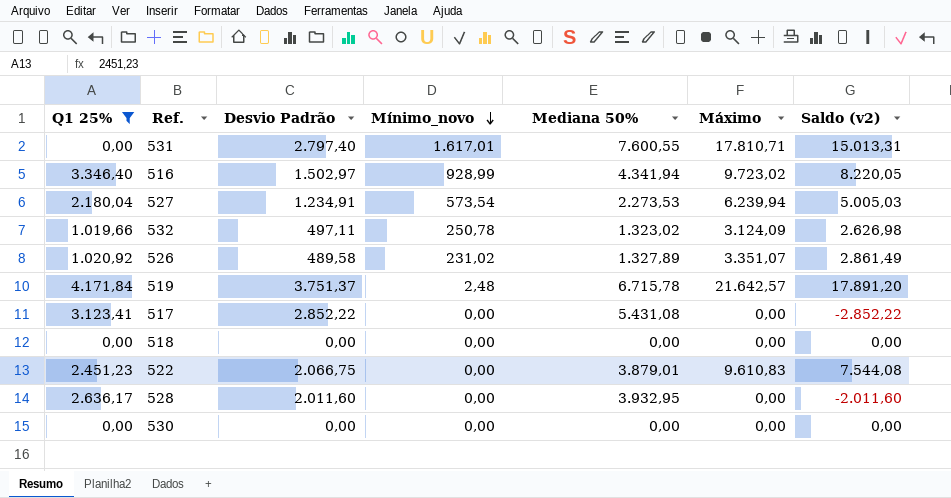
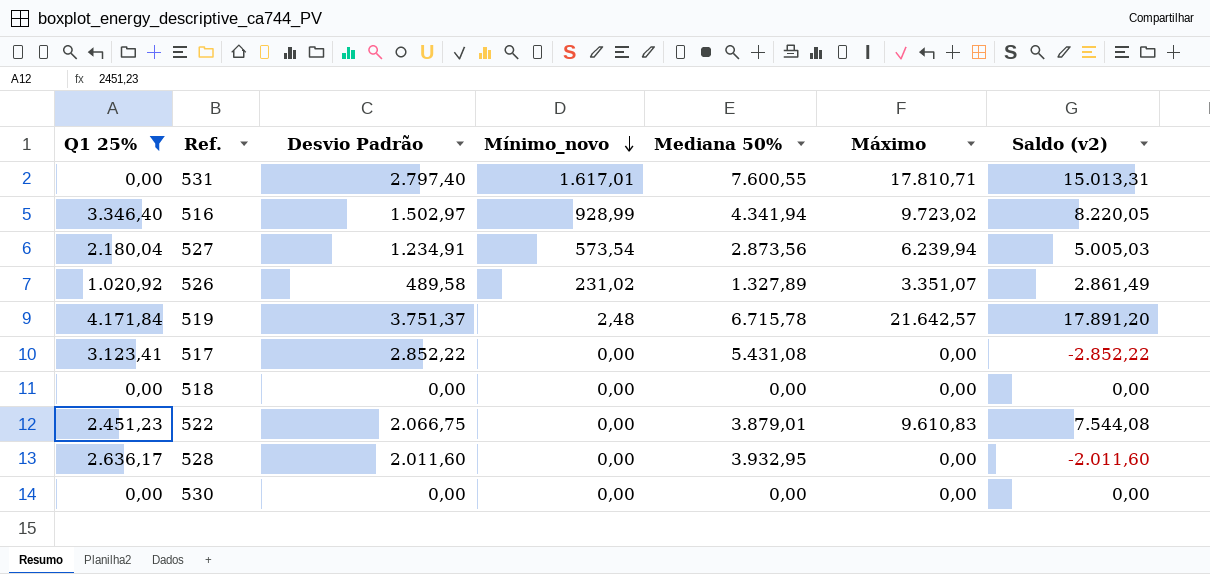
row 532: 1.019,66 | 497,11 | 250,78 | 1.323,02 | 3.124,09 | 2.626,98 -> none
527 | Mediana 50%: 2.273,53 -> 2.873,56

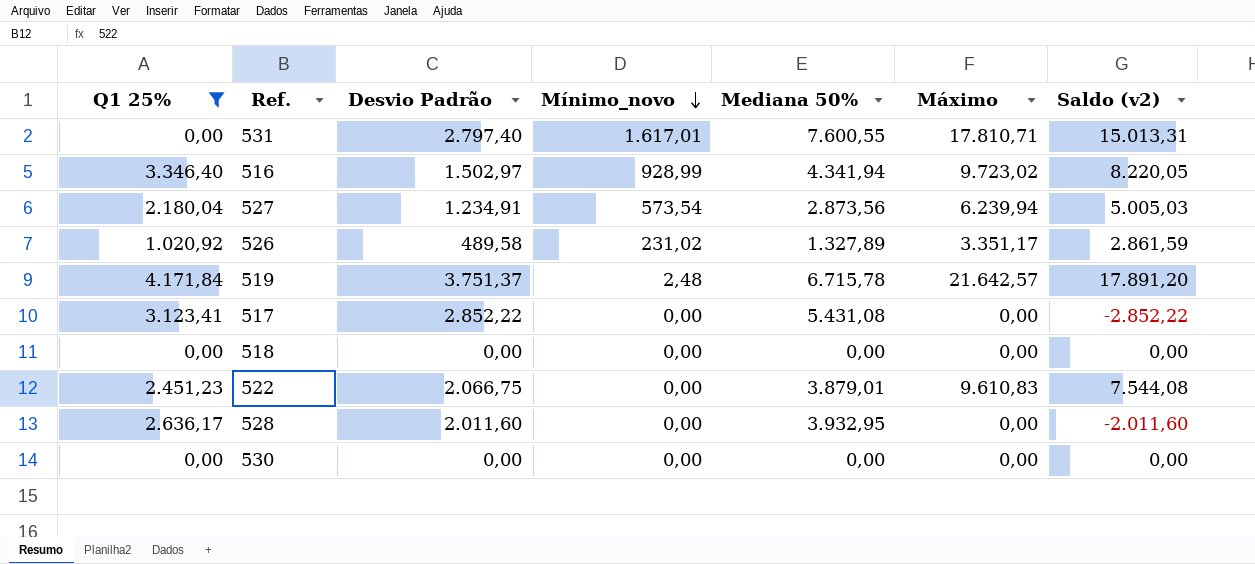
526 | Máximo: 3.351,07 -> 3.351,17
526 | Saldo (v2): 2.861,49 -> 2.861,59

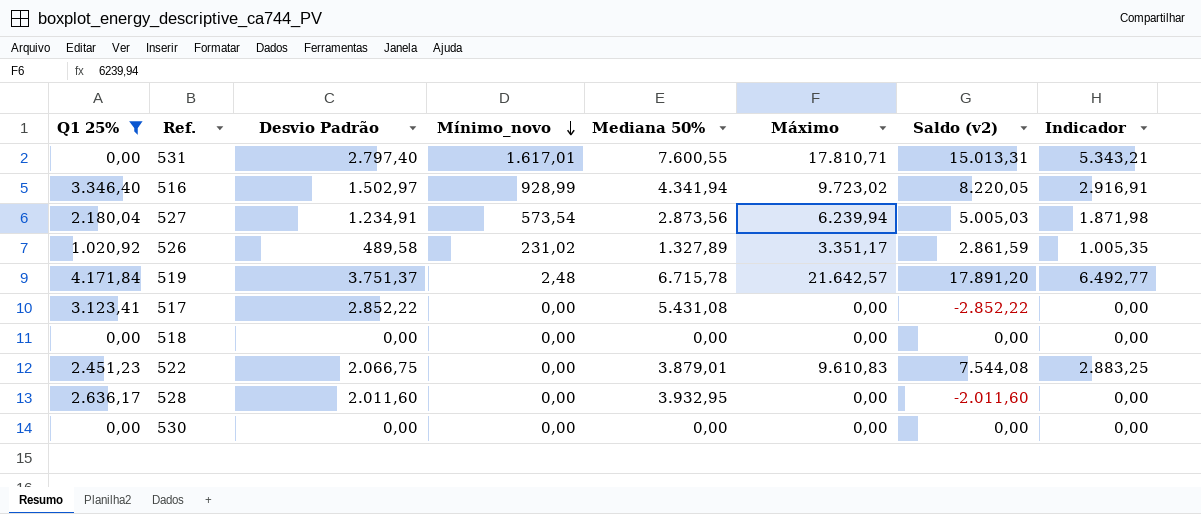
column Indicador | formula: none -> [Máximo] * 0,3

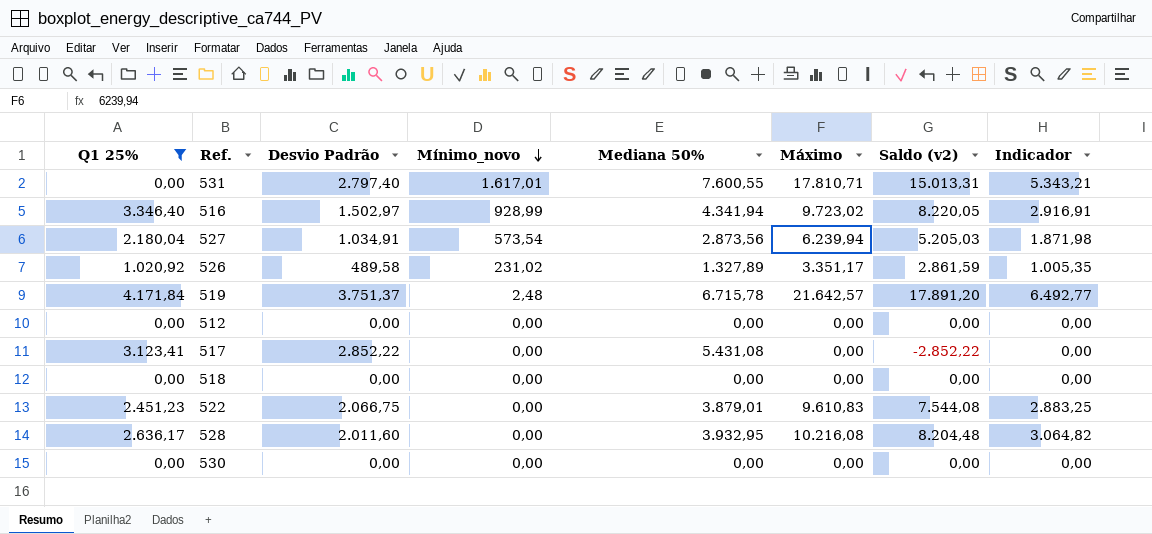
527 | Desvio Padrão: 1.234,91 -> 1.034,91
527 | Saldo (v2): 5.005,03 -> 5.205,03
row 512: none -> 0,00 | 0,00 | 0,00 | 0,00 | 0,00 | 0,00 | 0,00
528 | Máximo: 0,00 -> 10.216,08
528 | Saldo (v2): -2.011,60 -> 8.204,48
528 | Indicador: 0,00 -> 3.064,82

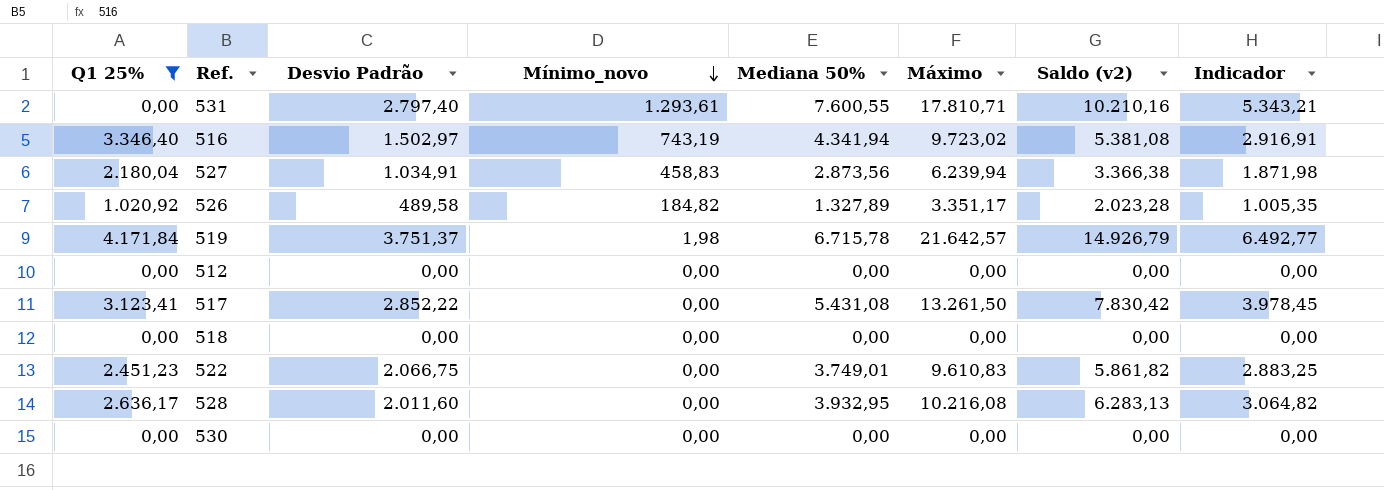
column Saldo (v2) | formula: [Máximo] - [Desvio Padrão] -> [Máximo] - [Mediana 50%]
531 | Mínimo_novo: 1.617,01 -> 1.293,61
516 | Mínimo_novo: 928,99 -> 743,19
527 | Mínimo_novo: 573,54 -> 458,83
526 | Mínimo_novo: 231,02 -> 184,82
519 | Mínimo_novo: 2,48 -> 1,98
517 | Máximo: 0,00 -> 13.261,50
517 | Indicador: 0,00 -> 3.978,45
522 | Mediana 50%: 3.879,01 -> 3.749,01

